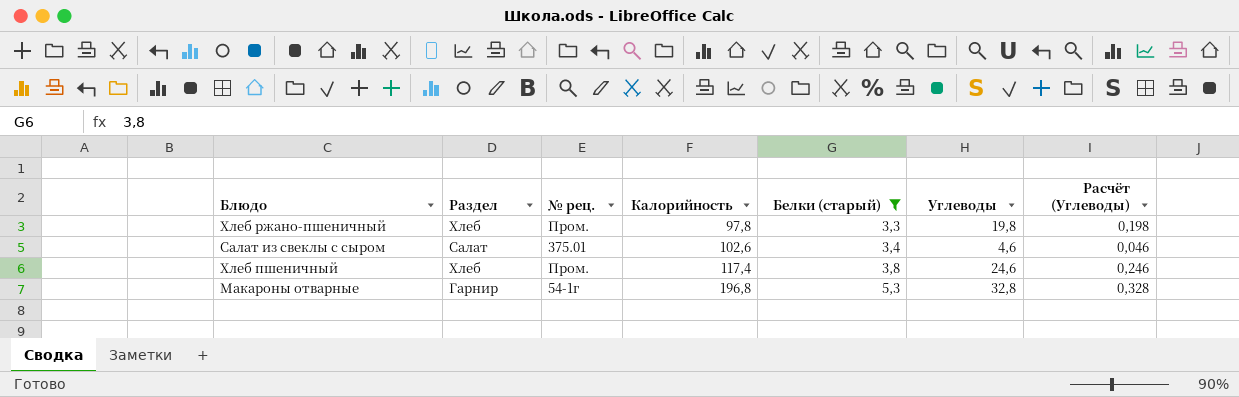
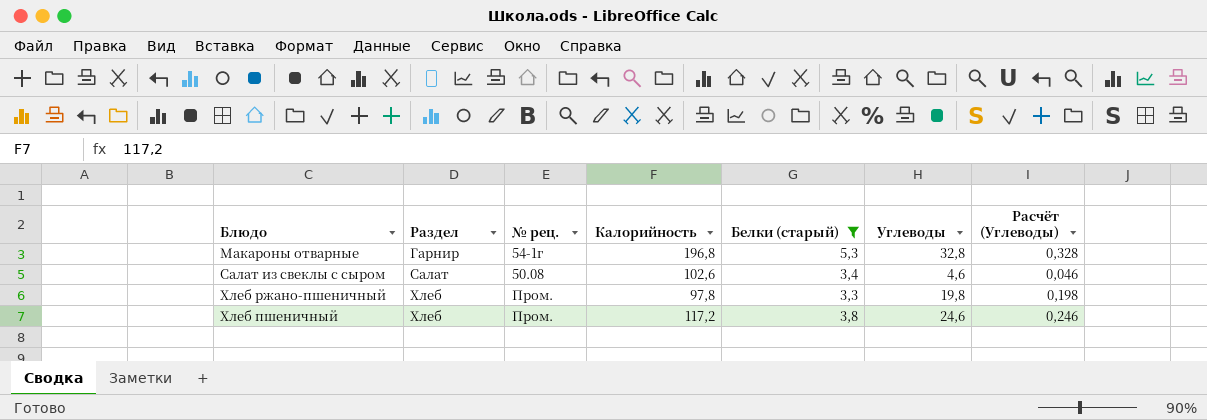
row order: Калорийность ascending -> Раздел ascending
Салат из свеклы с сыром | № рец.: 375.01 -> 50.08
Хлеб пшеничный | Калорийность: 117,4 -> 117,2

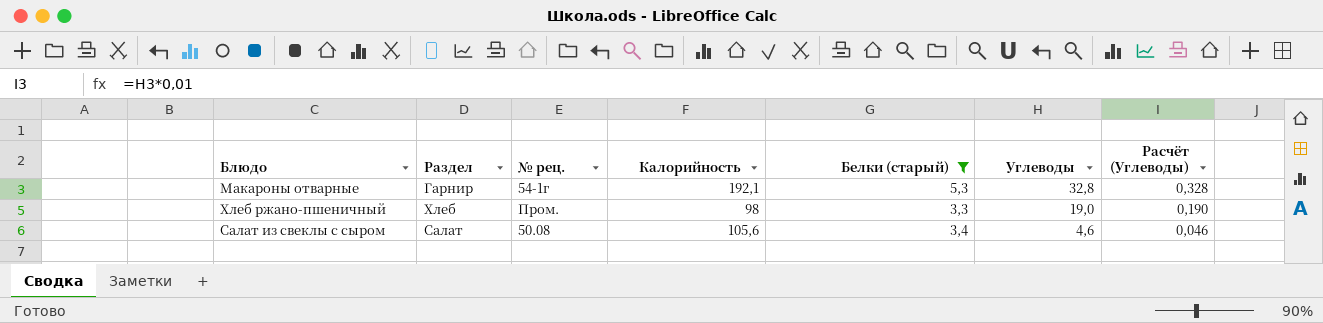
row order: Раздел ascending -> Углеводы descending
row Хлеб пшеничный: Хлеб | Пром. | 117,2 | 3,8 | 24,6 | 0,246 -> none
Макароны отварные | Калорийность: 196,8 -> 192,1
Хлеб ржано-пшеничный | Калорийность: 97,8 -> 98
Хлеб ржано-пшеничный | Углеводы: 19,8 -> 19,0
Хлеб ржано-пшеничный | Расчёт (Углеводы): 0,198 -> 0,190
Салат из свеклы с сыром | Калорийность: 102,6 -> 105,6

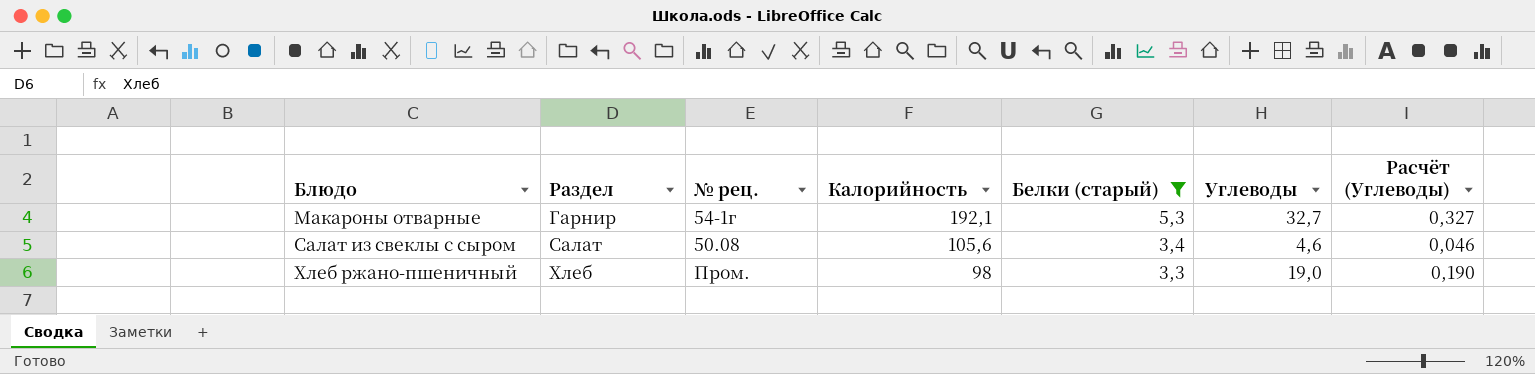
row order: Углеводы descending -> Блюдо ascending
Макароны отварные | Углеводы: 32,8 -> 32,7
Макароны отварные | Расчёт (Углеводы): 0,328 -> 0,327

